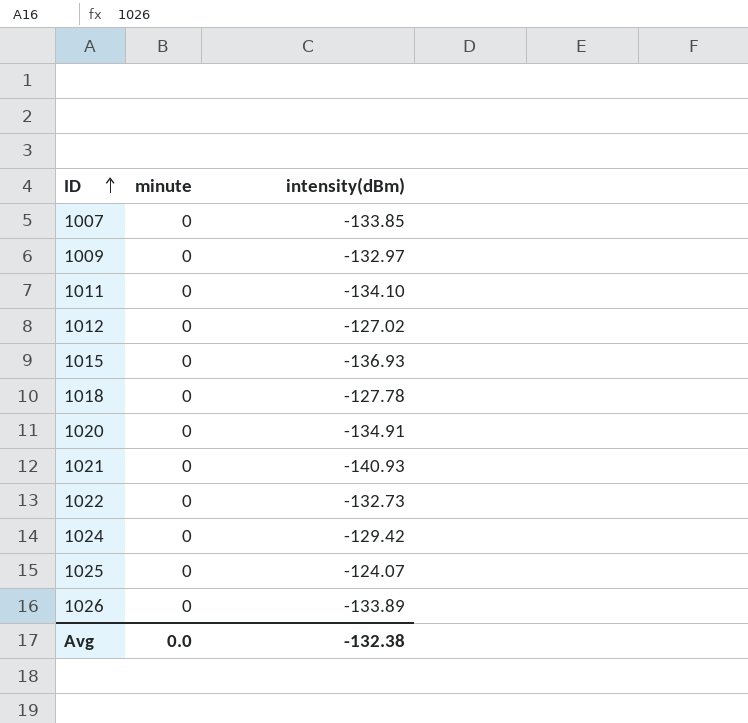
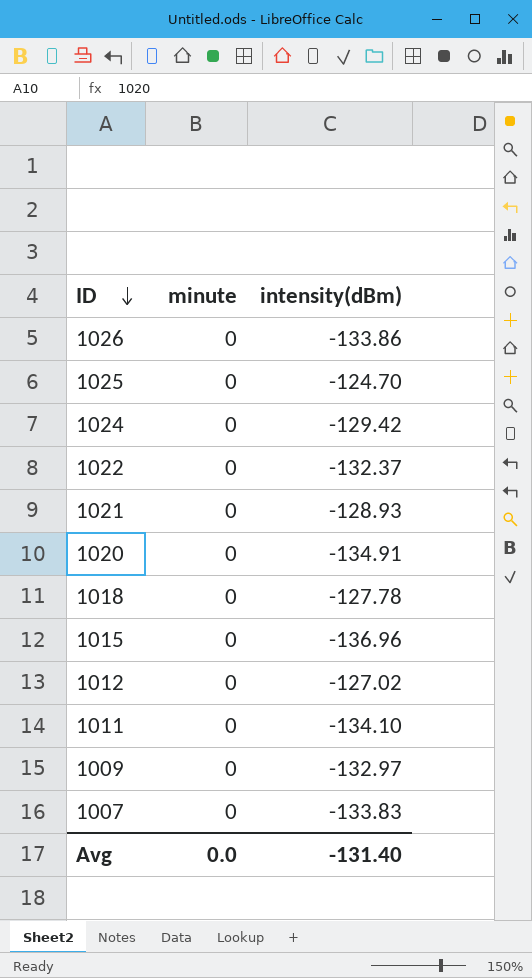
row order: ID ascending -> ID descending
1026 | intensity(dBm): -133.89 -> -133.86
1025 | intensity(dBm): -124.07 -> -124.70
1022 | intensity(dBm): -132.73 -> -132.37
1021 | intensity(dBm): -140.93 -> -128.93
1015 | intensity(dBm): -136.93 -> -136.96
1007 | intensity(dBm): -133.85 -> -133.83
Avg | intensity(dBm): -132.38 -> -131.40

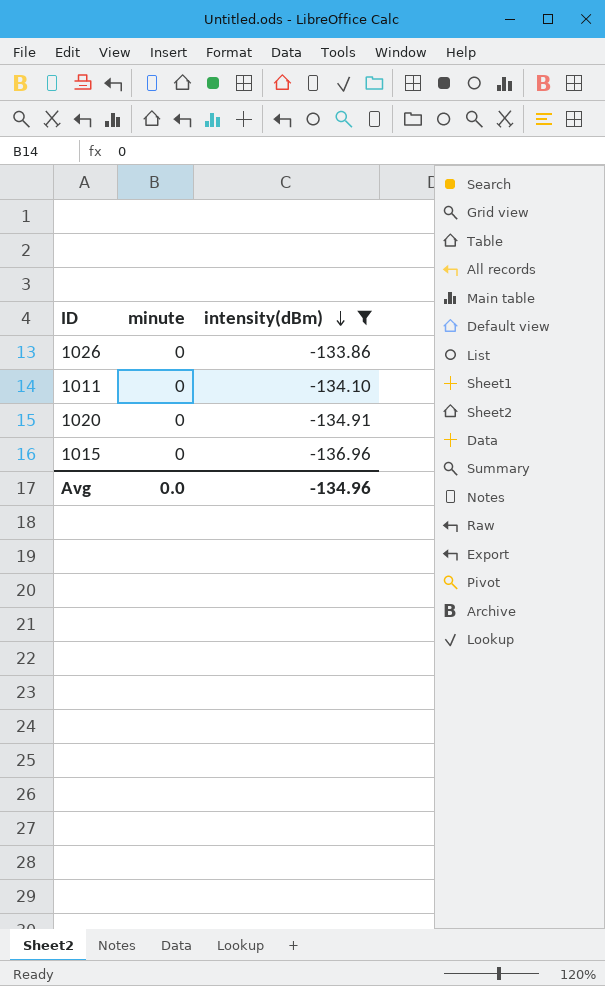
filter: none -> intensity(dBm) <= -133.86
row order: ID descending -> intensity(dBm) descending
Avg | intensity(dBm): -131.40 -> -134.96

